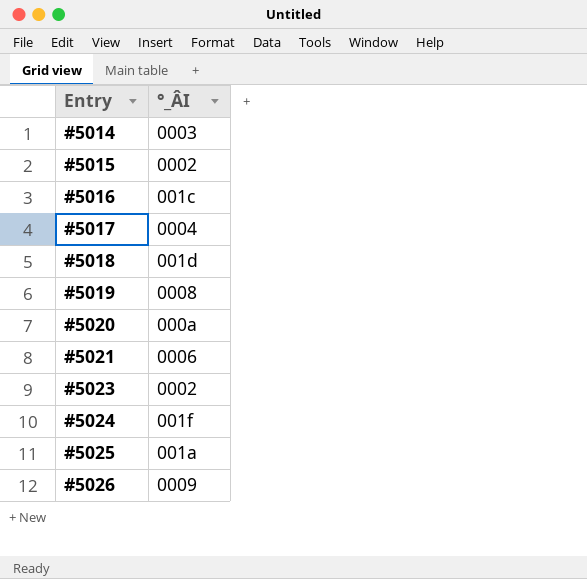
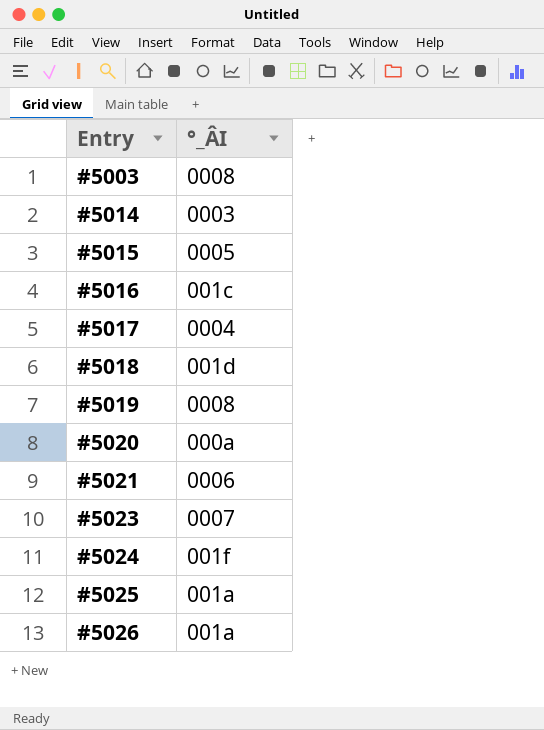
row #5003: none -> 0008
#5015 | °_ÂI: 0002 -> 0005
#5023 | °_ÂI: 0002 -> 0007
#5026 | °_ÂI: 0009 -> 001a

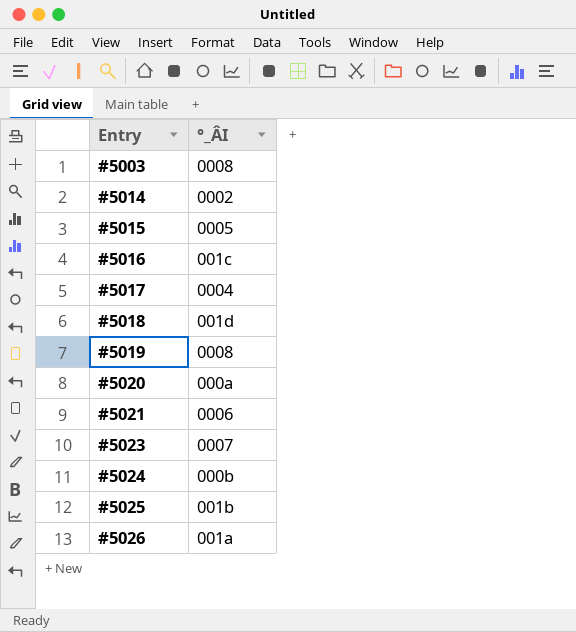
#5014 | °_ÂI: 0003 -> 0002
#5024 | °_ÂI: 001f -> 000b
#5025 | °_ÂI: 001a -> 001b

